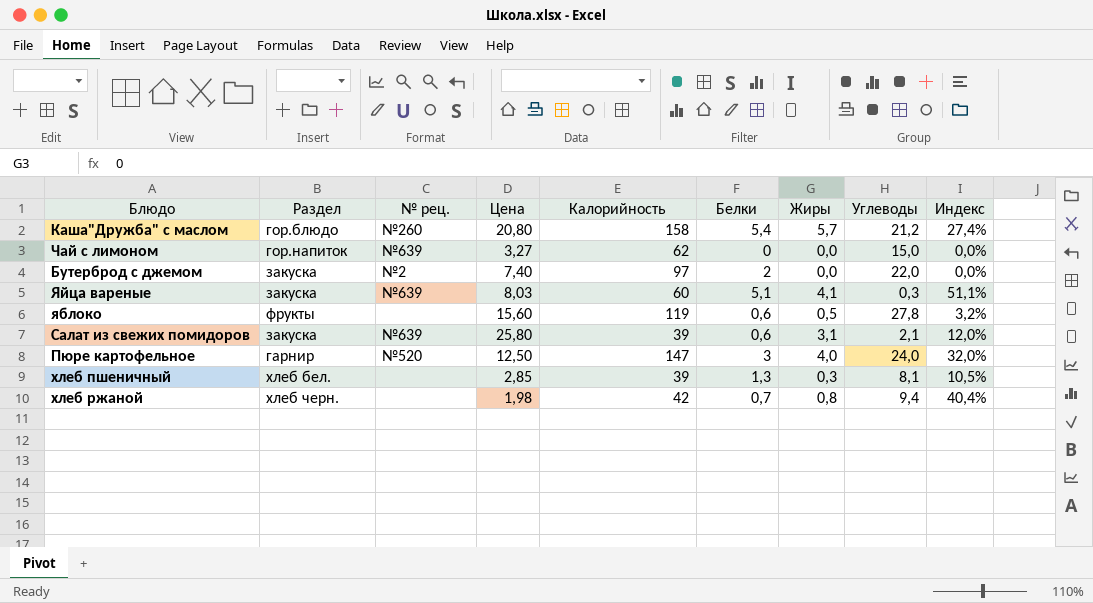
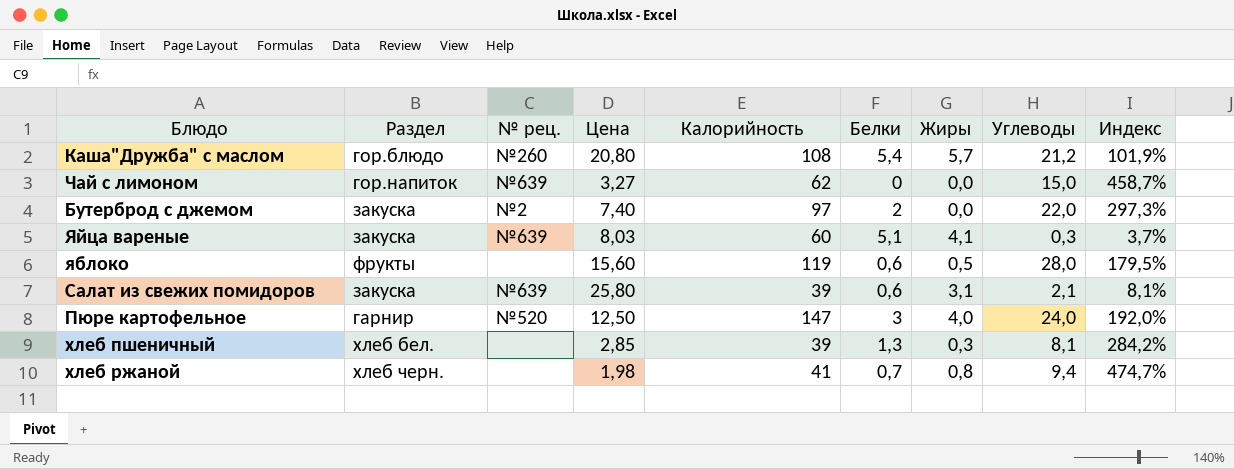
column Индекс | formula: [Жиры] / [Цена] -> [Углеводы] / [Цена]
Каша"Дружба" с маслом | Калорийность: 158 -> 108
яблоко | Углеводы: 27,8 -> 28,0
хлеб ржаной | Калорийность: 42 -> 41

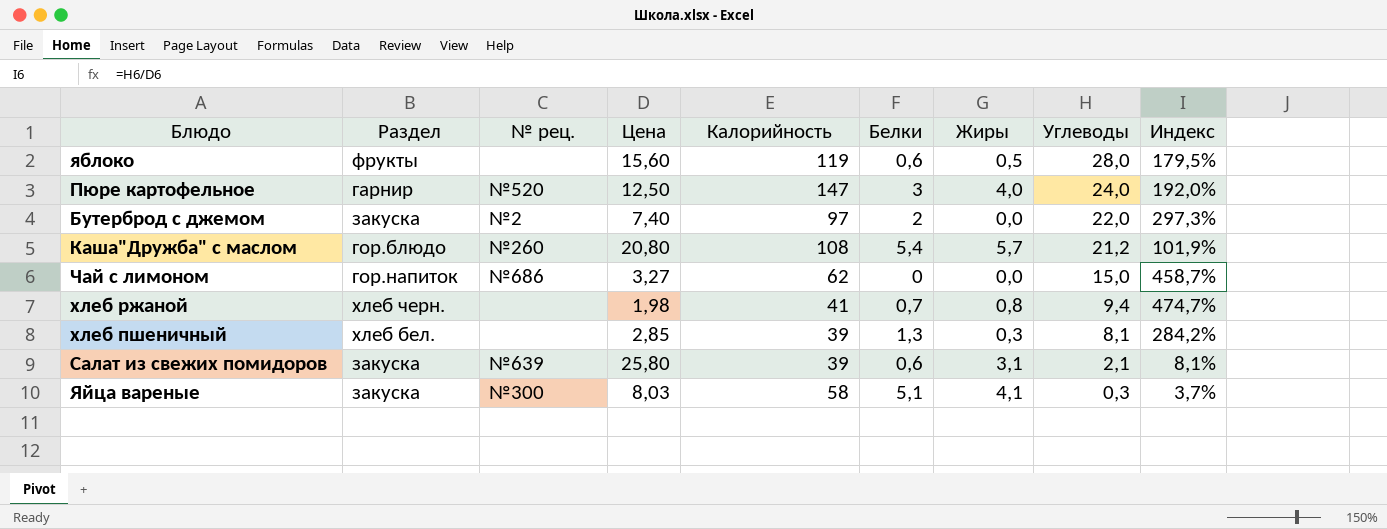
row order: none -> Углеводы descending
Чай с лимоном | № рец.: №639 -> №686
Яйца вареные | № рец.: №639 -> №300
Яйца вареные | Калорийность: 60 -> 58

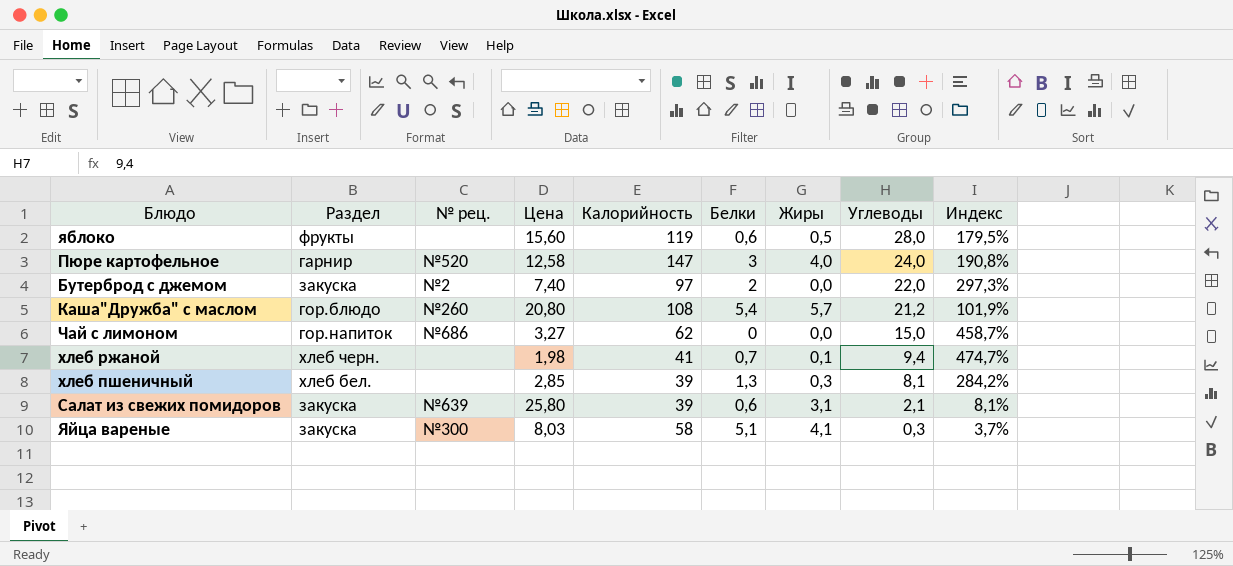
Пюре картофельное | Цена: 12,50 -> 12,58
Пюре картофельное | Индекс: 192,0% -> 190,8%
хлеб ржаной | Жиры: 0,8 -> 0,1

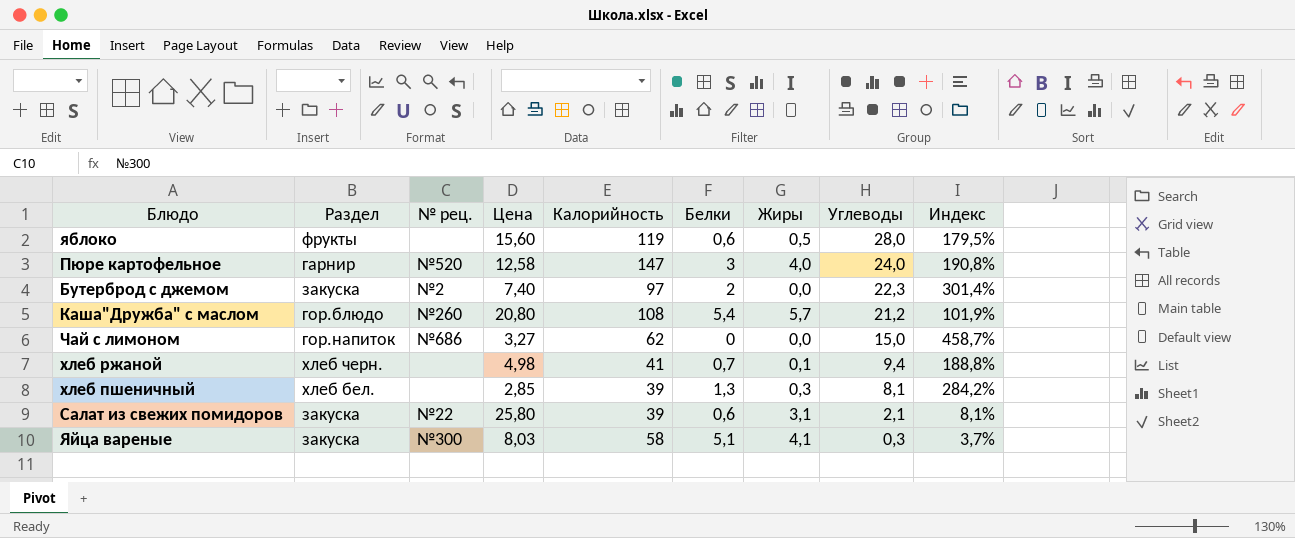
Бутерброд с джемом | Углеводы: 22,0 -> 22,3
Бутерброд с джемом | Индекс: 297,3% -> 301,4%
хлеб ржаной | Цена: 1,98 -> 4,98
хлеб ржаной | Индекс: 474,7% -> 188,8%
Салат из свежих помидоров | № рец.: №639 -> №22

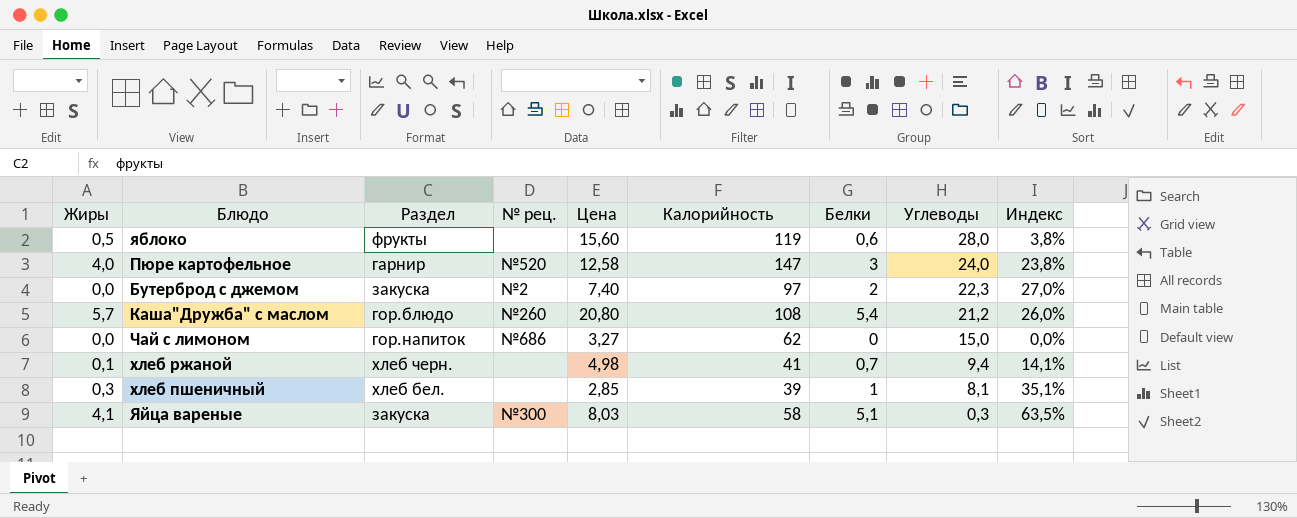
column Жиры | position: 7 -> 1
column Индекс | formula: [Углеводы] / [Цена] -> [Белки] / [Цена]
row Салат из свежих помидоров: закуска | №22 | 25,80 | 39 | 0,6 | 3,1 | 2,1 | 8,1% -> none
хлеб пшеничный | Белки: 1,3 -> 1

